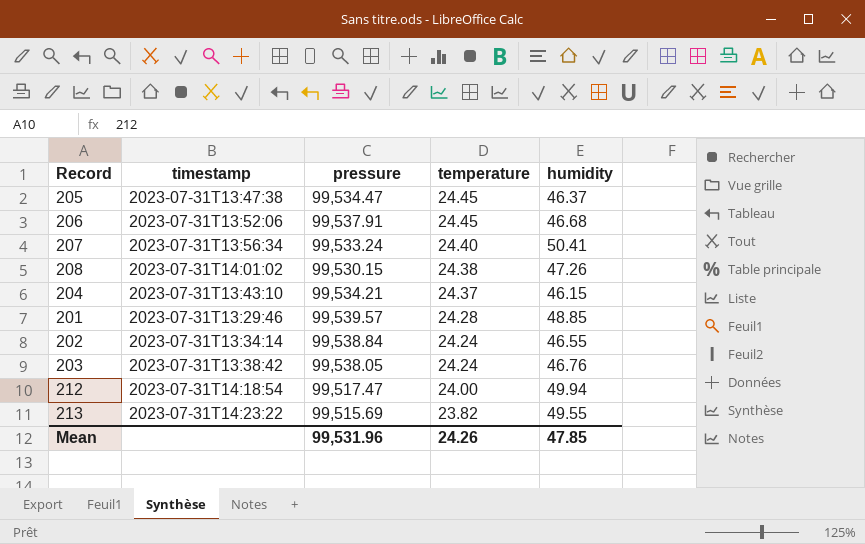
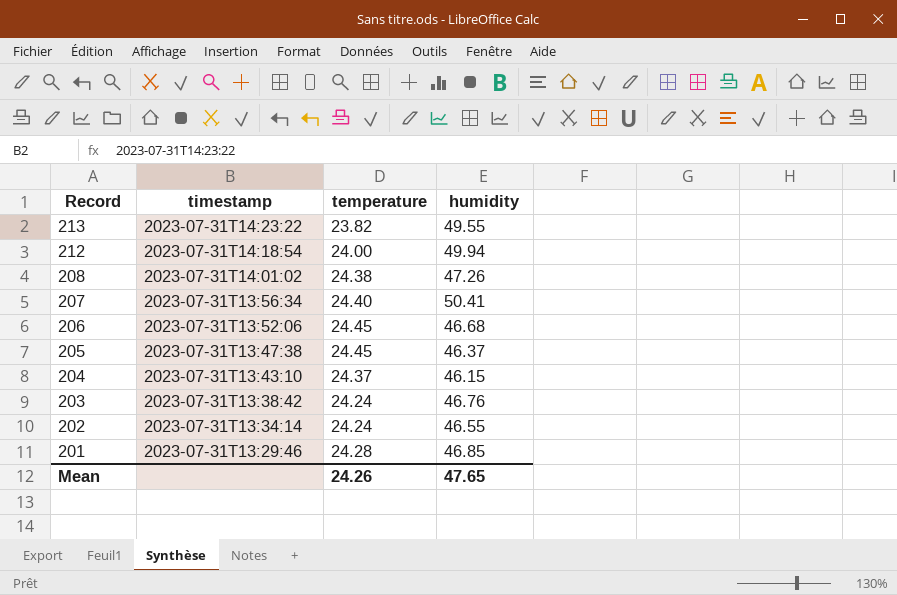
row order: temperature descending -> Record descending
column pressure | position: 3 -> none
201 | humidity: 48.85 -> 46.85
Mean | humidity: 47.85 -> 47.65

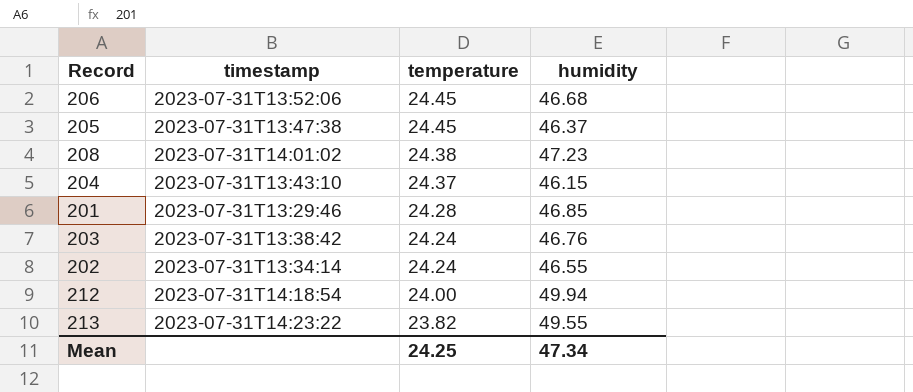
row order: Record descending -> temperature descending
row 207: 2023-07-31T13:56:34 | 24.40 | 50.41 -> none
208 | humidity: 47.26 -> 47.23
Mean | temperature: 24.26 -> 24.25
Mean | humidity: 47.65 -> 47.34

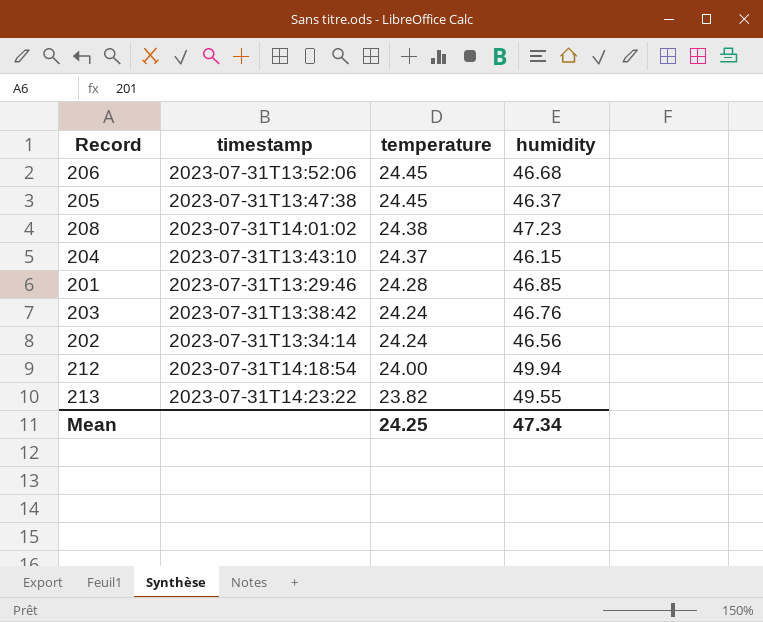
202 | humidity: 46.55 -> 46.56

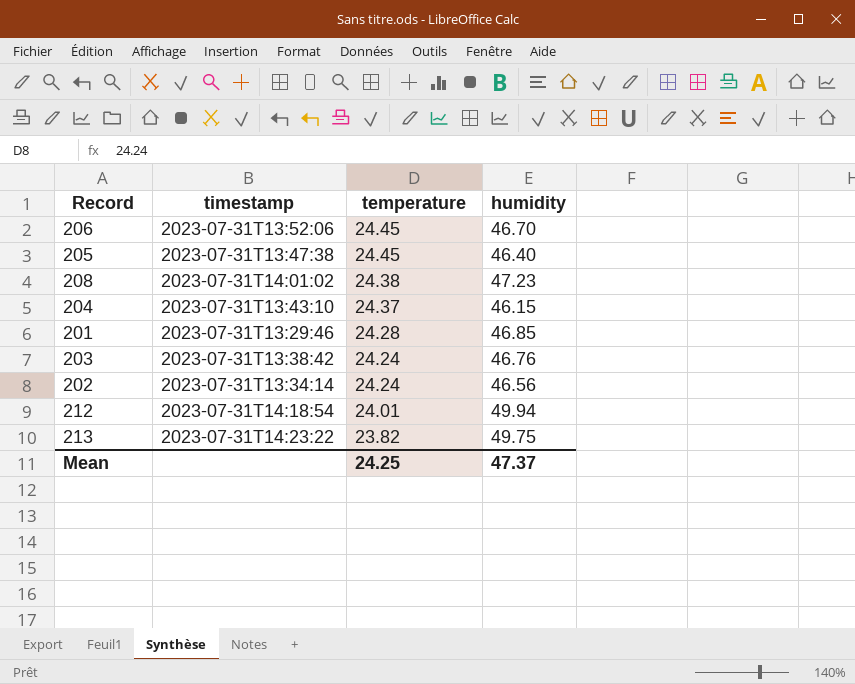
206 | humidity: 46.68 -> 46.70
205 | humidity: 46.37 -> 46.40
212 | temperature: 24.00 -> 24.01
213 | humidity: 49.55 -> 49.75
Mean | humidity: 47.34 -> 47.37

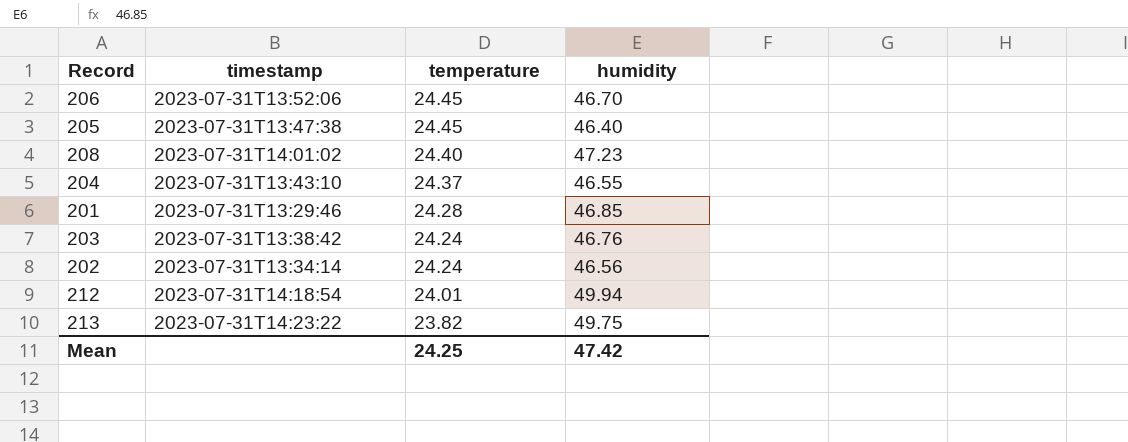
208 | temperature: 24.38 -> 24.40
204 | humidity: 46.15 -> 46.55
Mean | humidity: 47.37 -> 47.42

